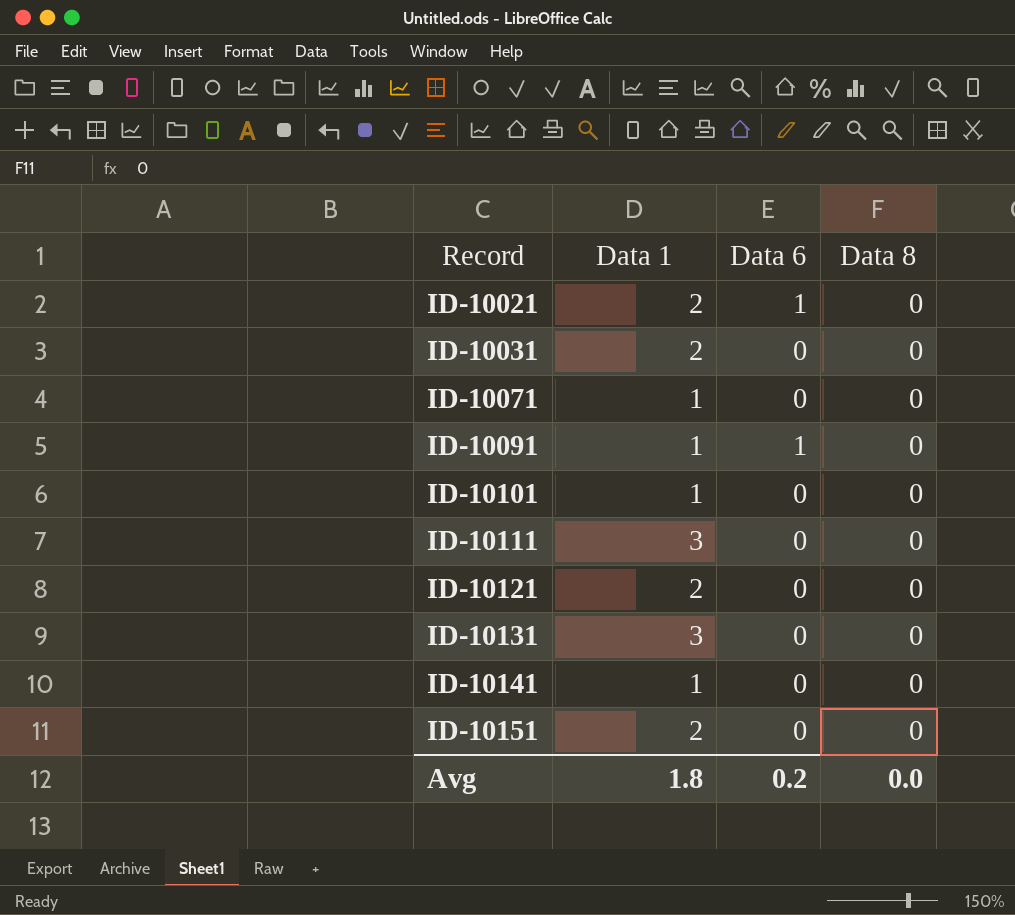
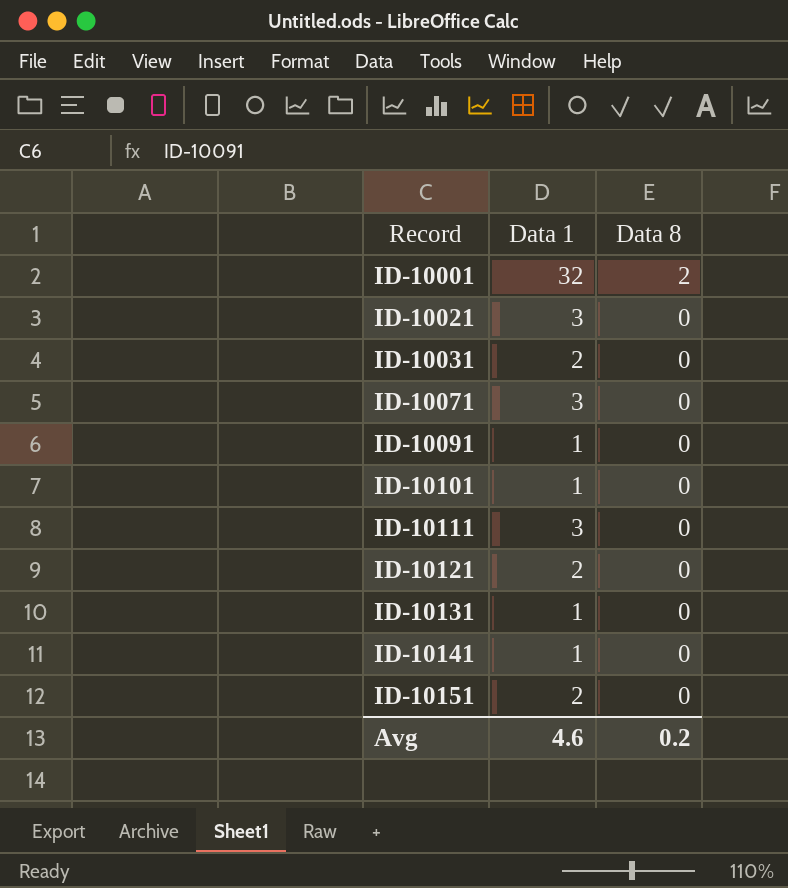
column Data 6 | position: 3 -> none
row ID-10001: none -> 32 | 2
ID-10021 | Data 1: 2 -> 3
ID-10071 | Data 1: 1 -> 3
ID-10131 | Data 1: 3 -> 1
Avg | Data 1: 1.8 -> 4.6
Avg | Data 8: 0.0 -> 0.2

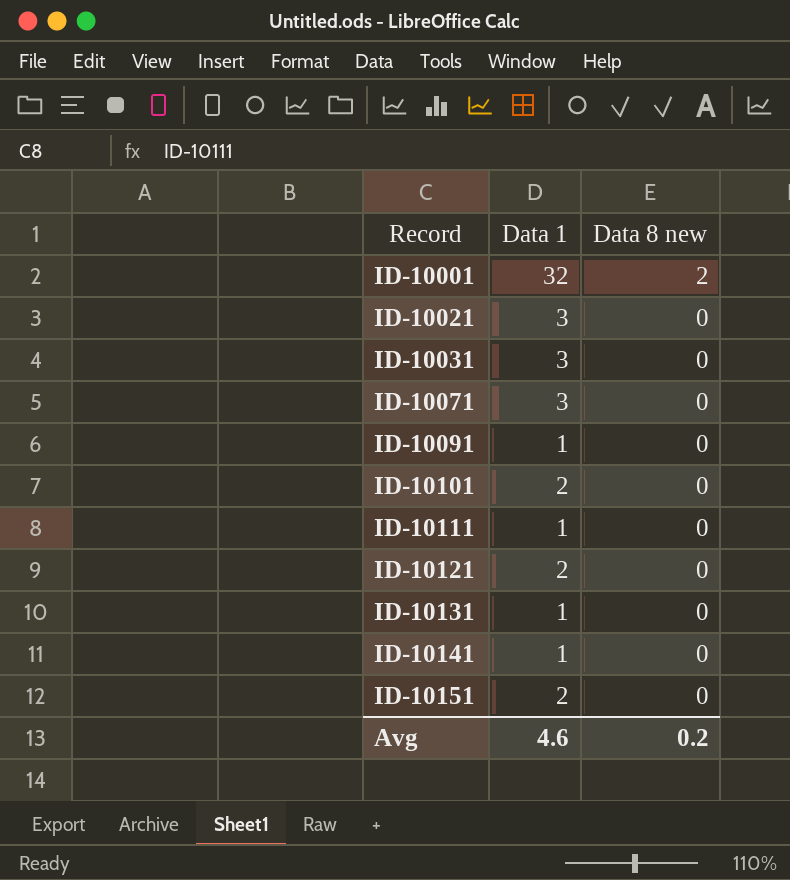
column name: Data 8 -> Data 8 new
ID-10031 | Data 1: 2 -> 3
ID-10101 | Data 1: 1 -> 2
ID-10111 | Data 1: 3 -> 1

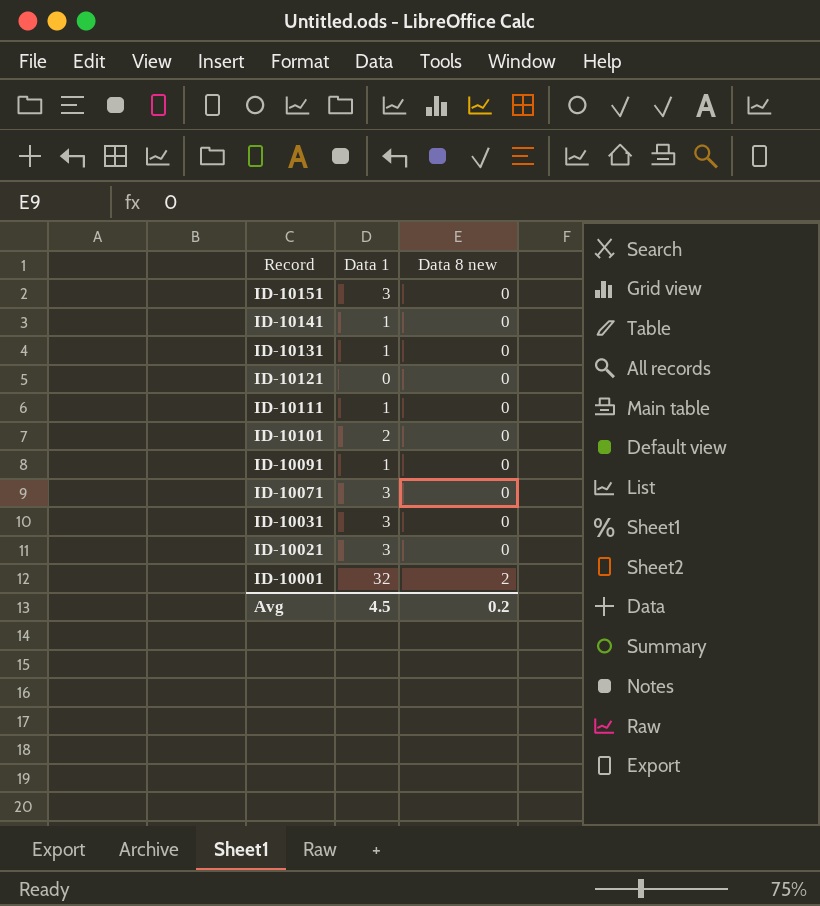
row order: Record ascending -> Record descending
ID-10151 | Data 1: 2 -> 3
ID-10121 | Data 1: 2 -> 0
Avg | Data 1: 4.6 -> 4.5

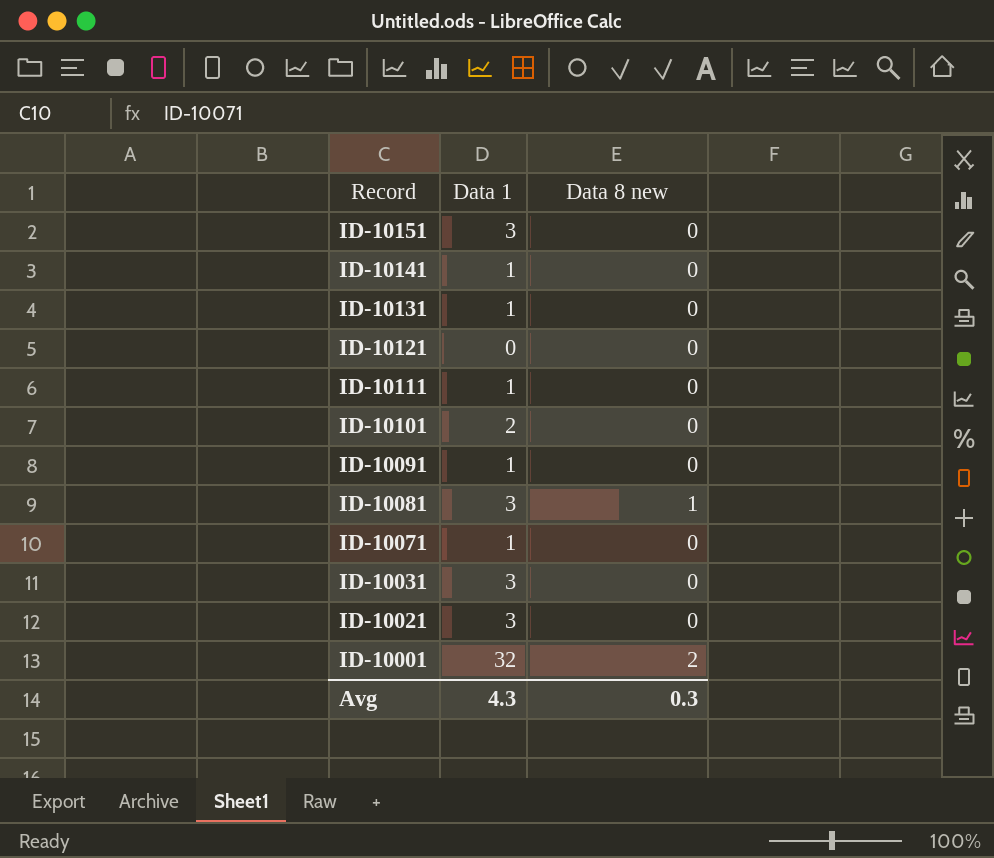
row ID-10081: none -> 3 | 1
ID-10071 | Data 1: 3 -> 1
Avg | Data 1: 4.5 -> 4.3
Avg | Data 8 new: 0.2 -> 0.3

